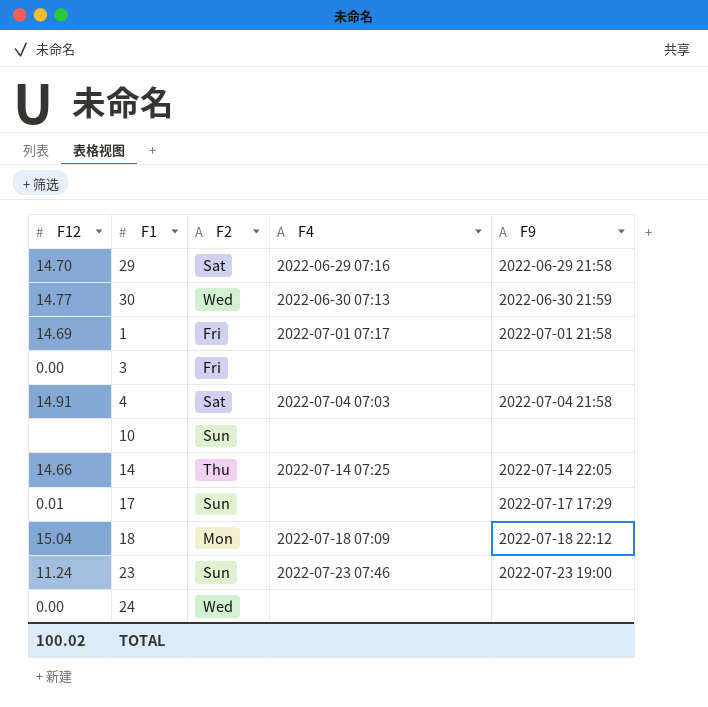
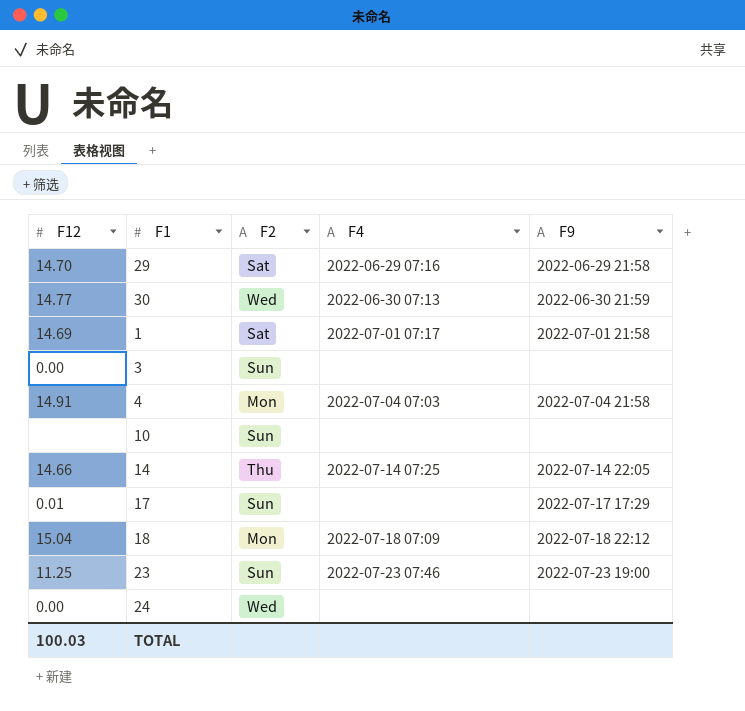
1 | F2: Fri -> Sat
3 | F2: Fri -> Sun
4 | F2: Sat -> Mon
23 | F12: 11.24 -> 11.25
TOTAL | F12: 100.02 -> 100.03

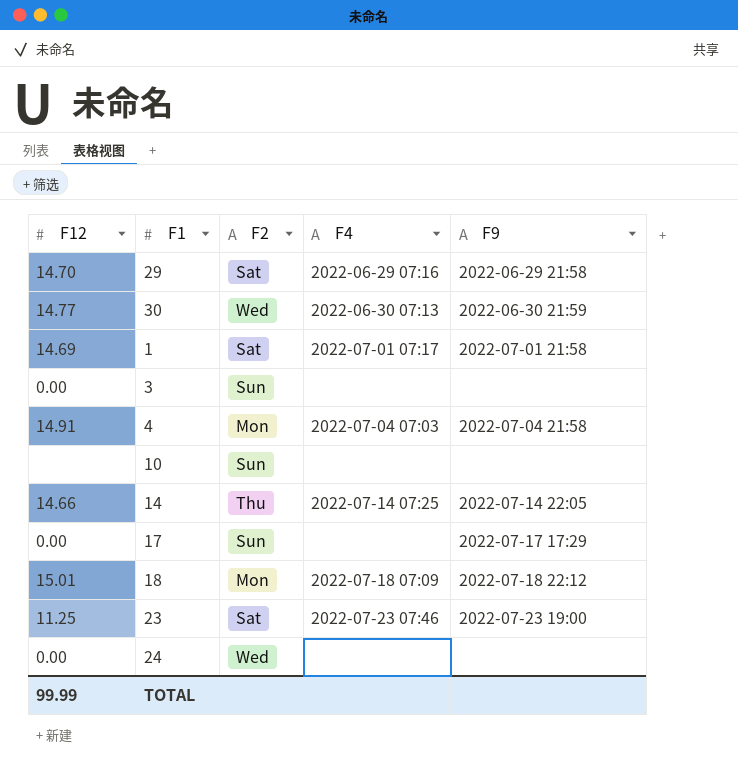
17 | F12: 0.01 -> 0.00
18 | F12: 15.04 -> 15.01
23 | F2: Sun -> Sat
TOTAL | F12: 100.03 -> 99.99

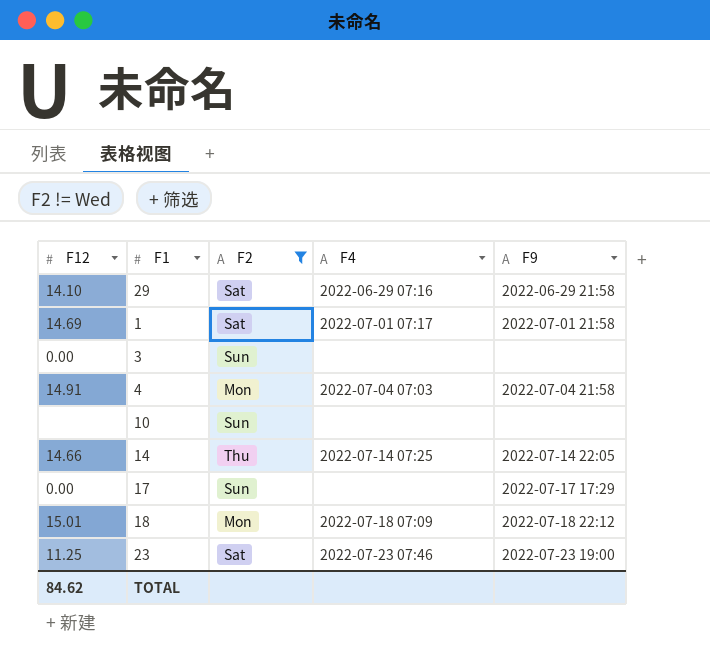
filter: none -> F2 != Wed
29 | F12: 14.70 -> 14.10
TOTAL | F12: 99.99 -> 84.62

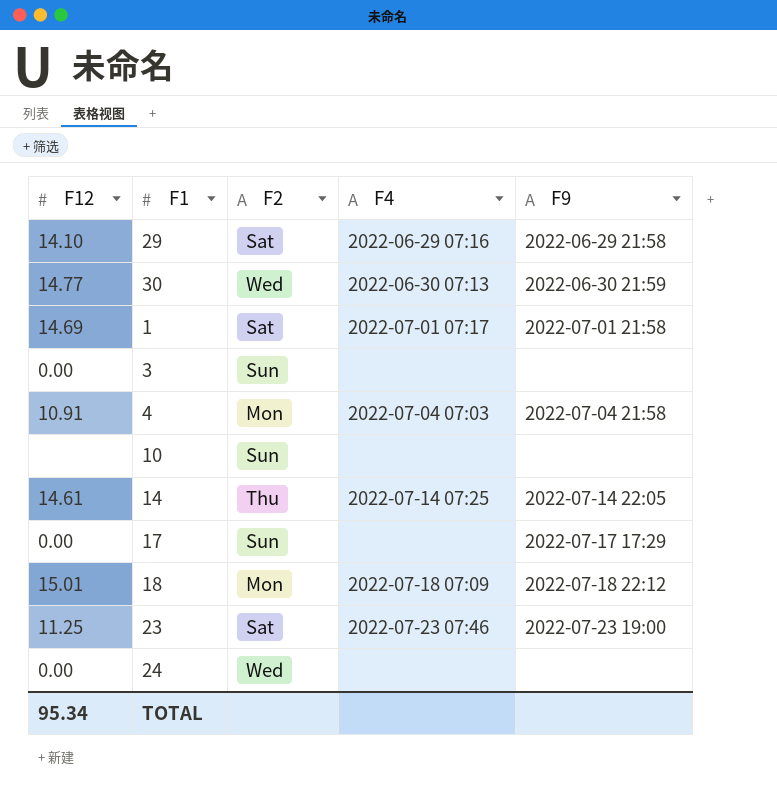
filter: F2 != Wed -> none
4 | F12: 14.91 -> 10.91
14 | F12: 14.66 -> 14.61
TOTAL | F12: 84.62 -> 95.34

